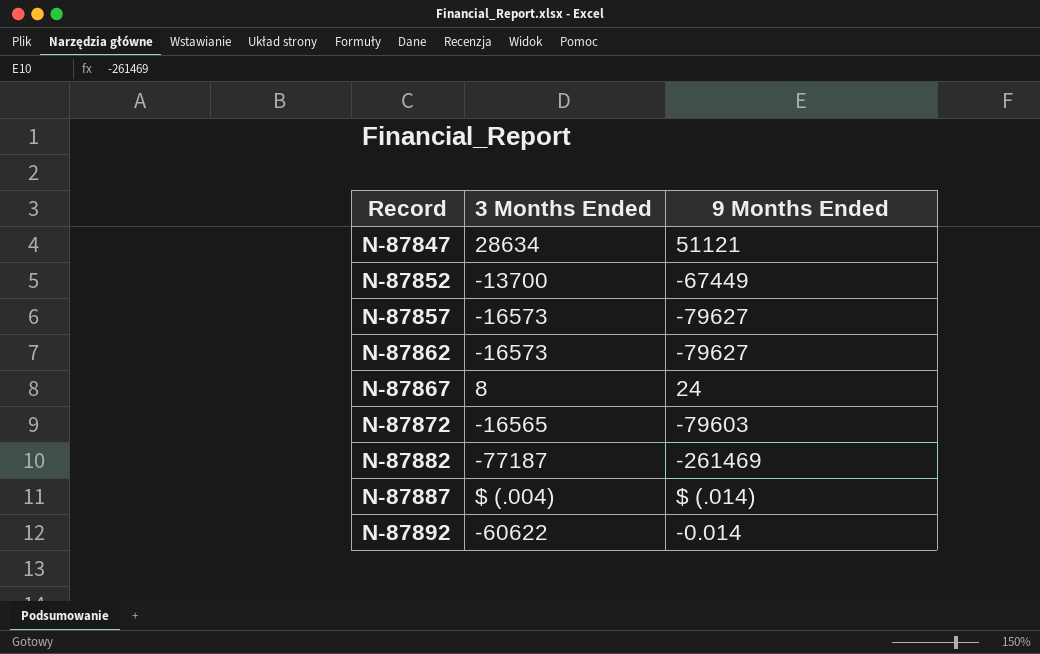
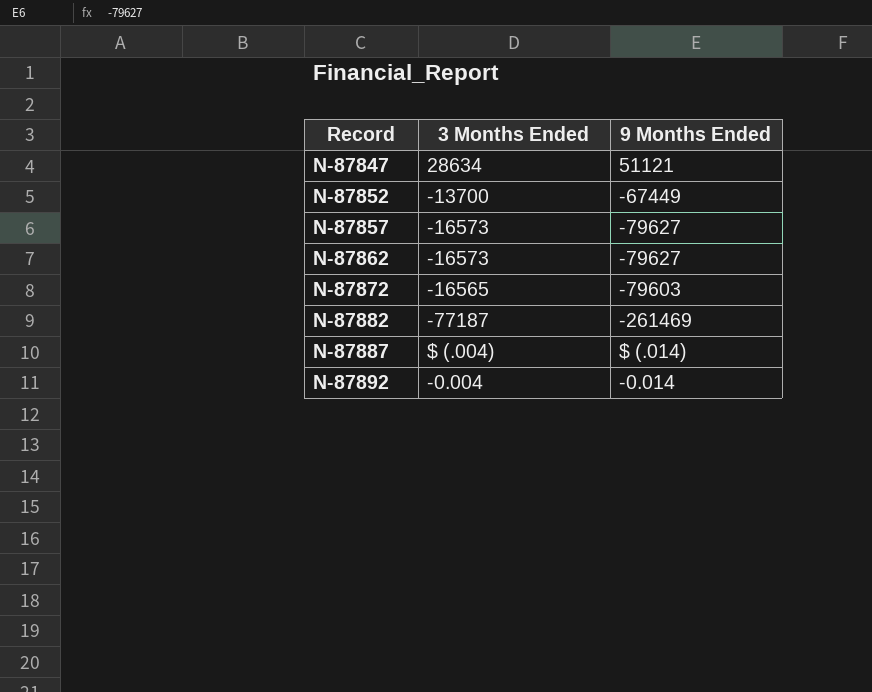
row N-87867: 8 | 24 -> none
N-87892 | 3 Months Ended: -60622 -> -0.004

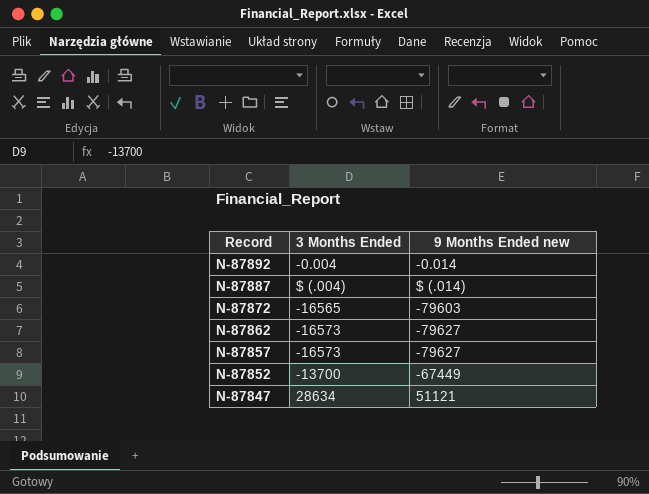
row order: Record ascending -> Record descending
column name: 9 Months Ended -> 9 Months Ended new
row N-87882: -77187 | -261469 -> none

